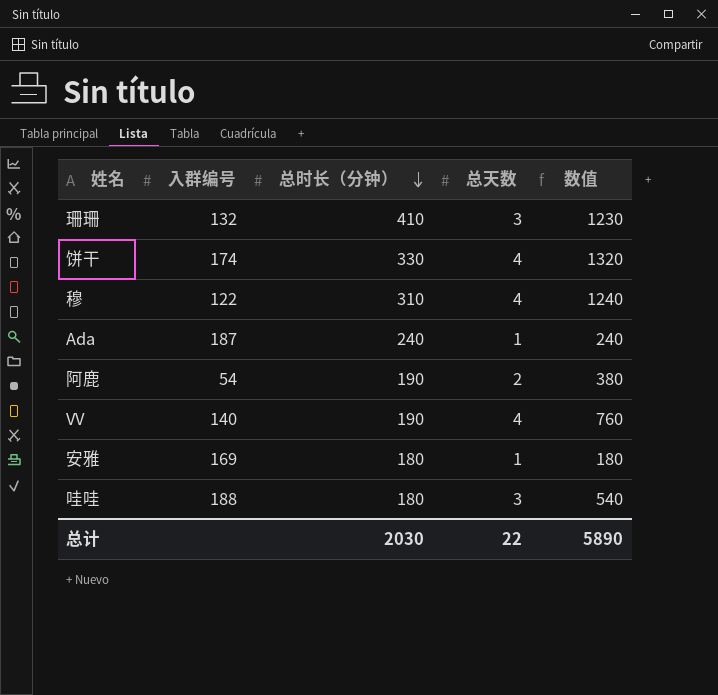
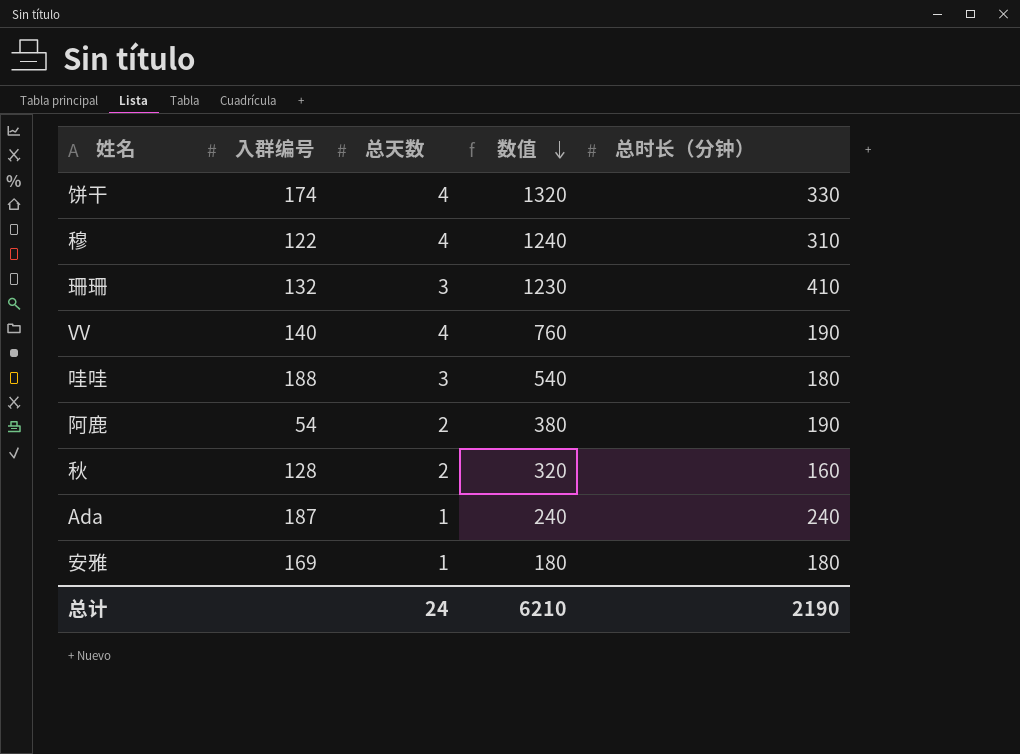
row order: 总时长（分钟） descending -> 数值 descending
column 总时长（分钟） | position: 3 -> 5
row 秋: none -> 128 | 2 | 320 | 160
总计 | 总天数: 22 -> 24
总计 | 数值: 5890 -> 6210
总计 | 总时长（分钟）: 2030 -> 2190

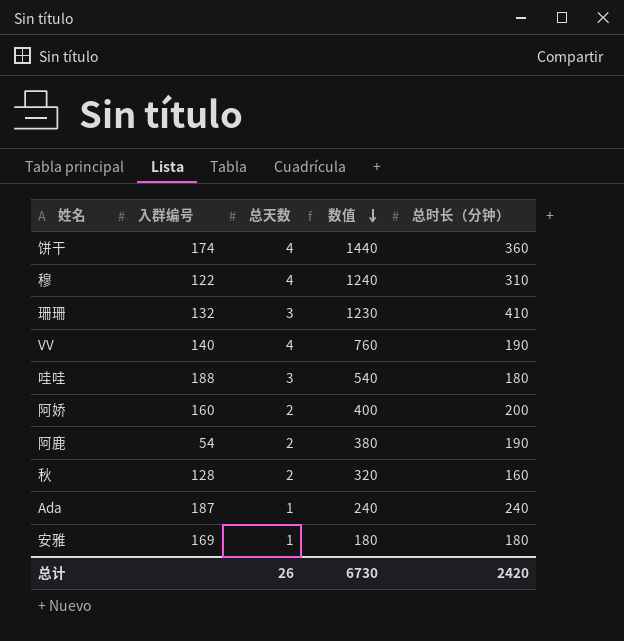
饼干 | 数值: 1320 -> 1440
饼干 | 总时长（分钟）: 330 -> 360
row 阿娇: none -> 160 | 2 | 400 | 200
总计 | 总天数: 24 -> 26
总计 | 数值: 6210 -> 6730
总计 | 总时长（分钟）: 2190 -> 2420

